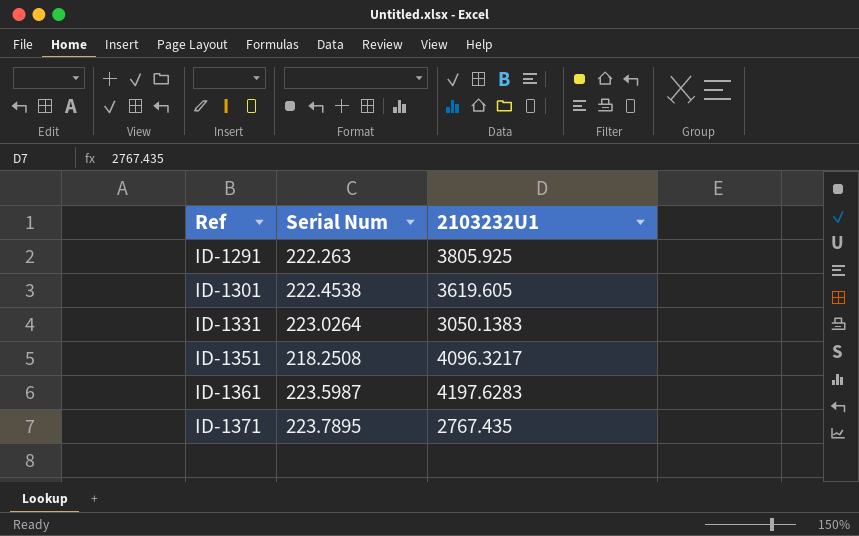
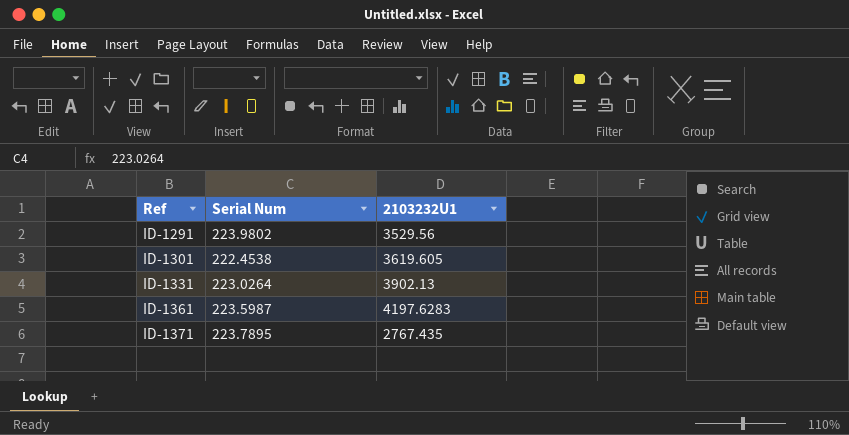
row ID-1351: 218.2508 | 4096.3217 -> none
ID-1291 | Serial Num: 222.263 -> 223.9802
ID-1291 | 2103232U1: 3805.925 -> 3529.56
ID-1331 | 2103232U1: 3050.1383 -> 3902.13

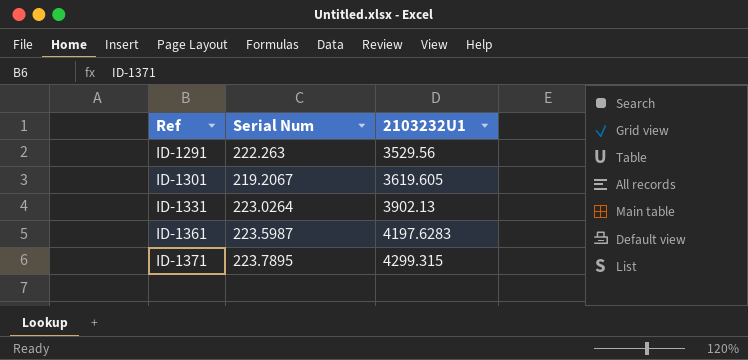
ID-1291 | Serial Num: 223.9802 -> 222.263
ID-1301 | Serial Num: 222.4538 -> 219.2067
ID-1371 | 2103232U1: 2767.435 -> 4299.315

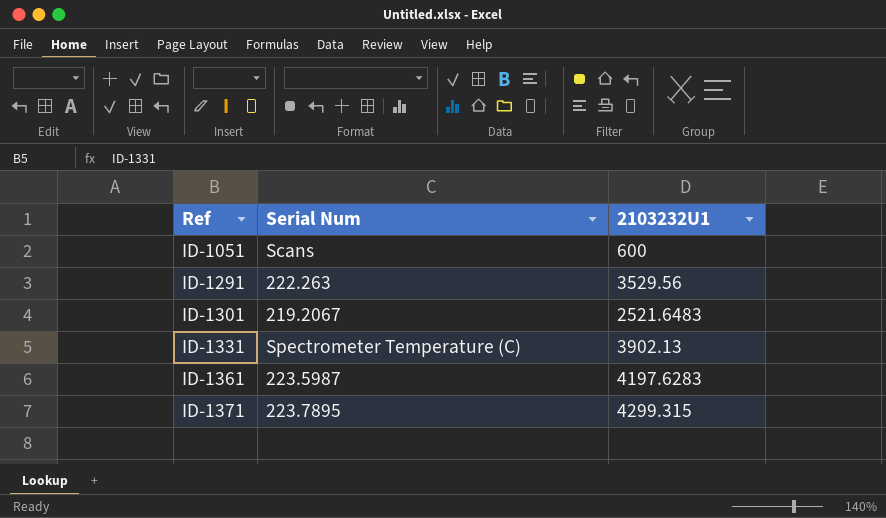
row ID-1051: none -> Scans | 600
ID-1301 | 2103232U1: 3619.605 -> 2521.6483
ID-1331 | Serial Num: 223.0264 -> Spectrometer Temperature (C)

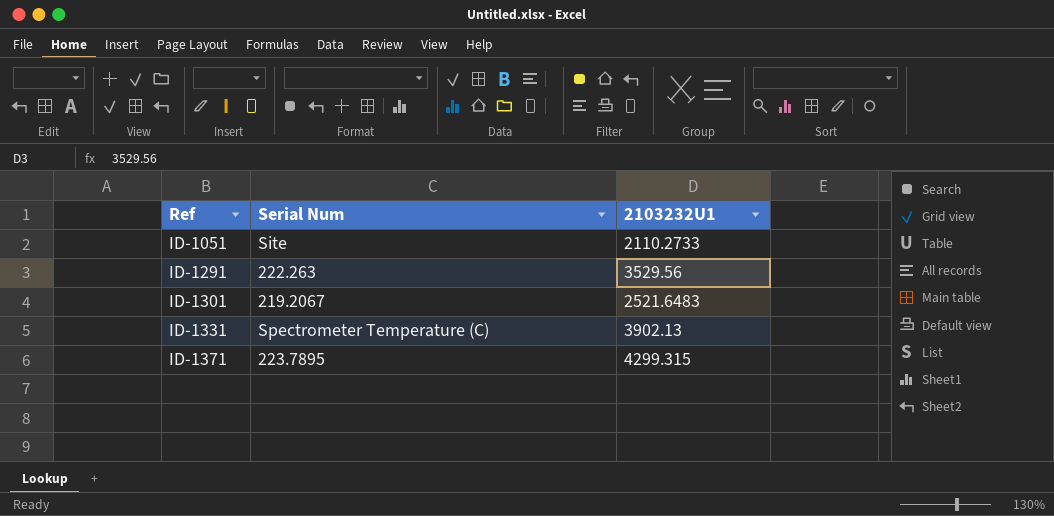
row ID-1361: 223.5987 | 4197.6283 -> none
ID-1051 | Serial Num: Scans -> Site
ID-1051 | 2103232U1: 600 -> 2110.2733

